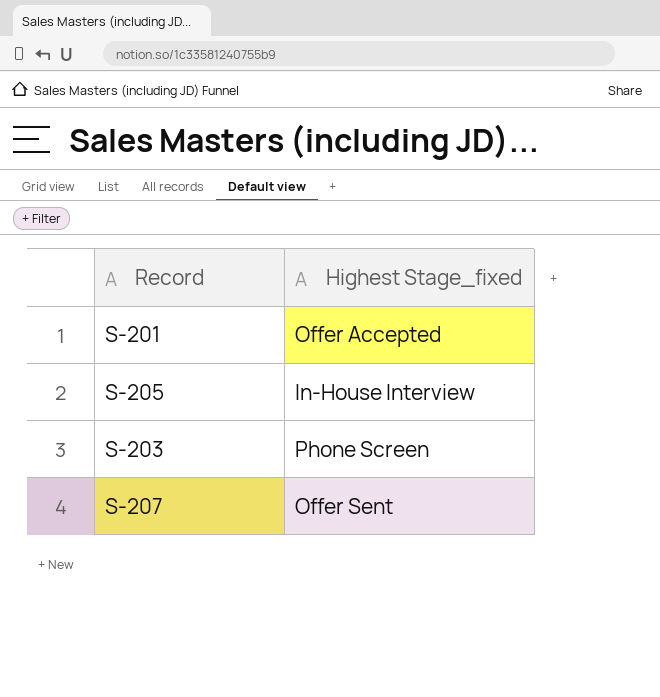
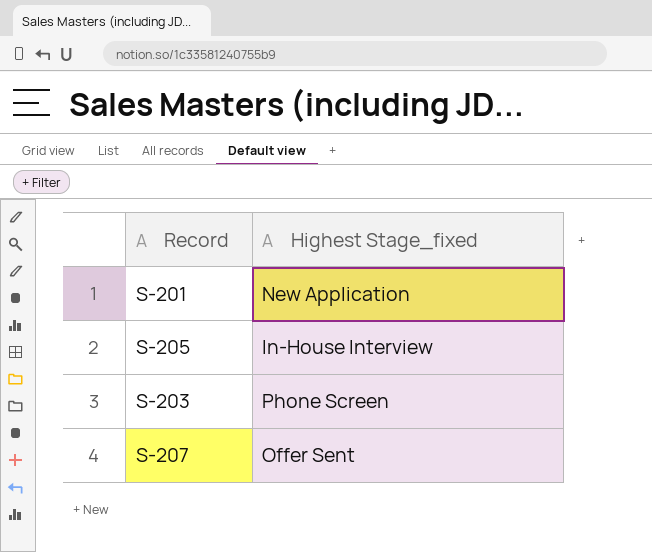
S-201 | Highest Stage_fixed: Offer Accepted -> New Application

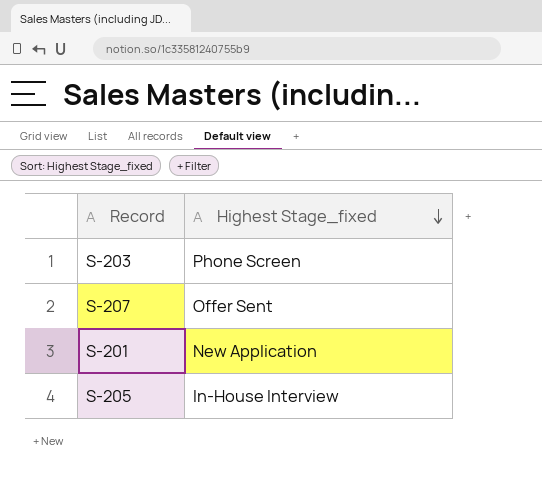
row order: none -> Highest Stage_fixed descending

